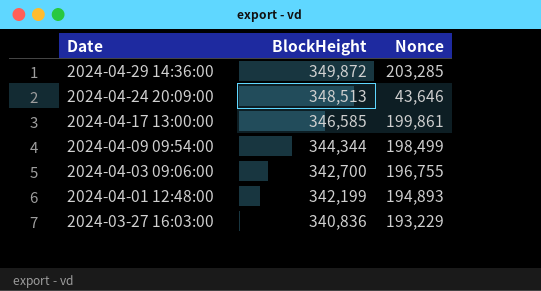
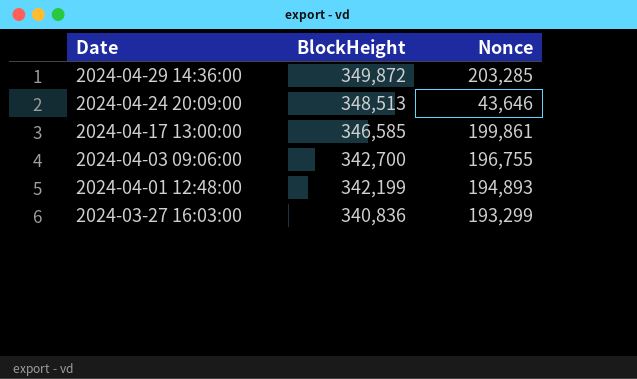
row 2024-04-09 09:54:00: 344,344 | 198,499 -> none
2024-03-27 16:03:00 | Nonce: 193,229 -> 193,299

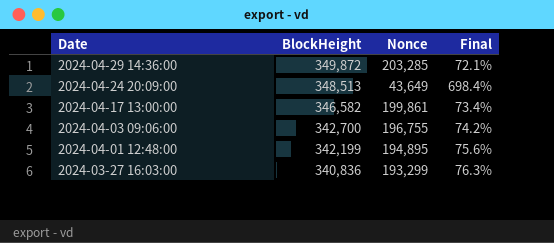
column Final | formula: none -> ([BlockHeight] - [Nonce]) / [Nonce]
2024-04-24 20:09:00 | Nonce: 43,646 -> 43,649
2024-04-17 13:00:00 | BlockHeight: 346,585 -> 346,582
2024-04-01 12:48:00 | Nonce: 194,893 -> 194,895

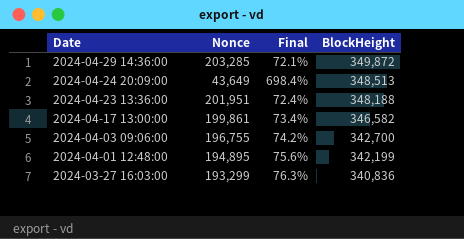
column BlockHeight | position: 2 -> 4
row 2024-04-23 13:36:00: none -> 201,951 | 72.4% | 348,188

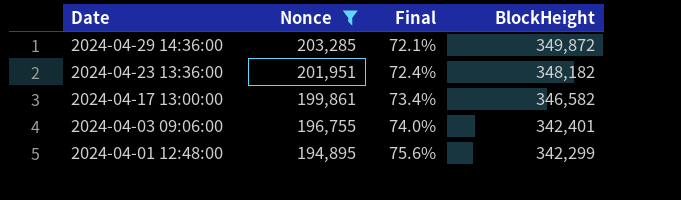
filter: none -> Nonce >= 194,895
2024-04-23 13:36:00 | BlockHeight: 348,188 -> 348,182
2024-04-03 09:06:00 | Final: 74.2% -> 74.0%
2024-04-03 09:06:00 | BlockHeight: 342,700 -> 342,401
2024-04-01 12:48:00 | BlockHeight: 342,199 -> 342,299

